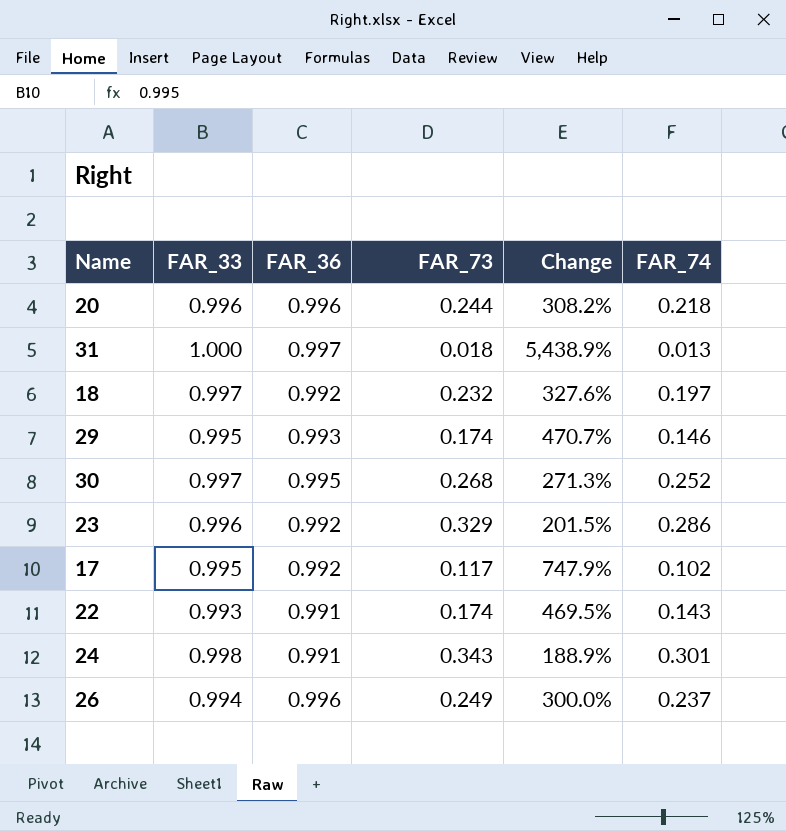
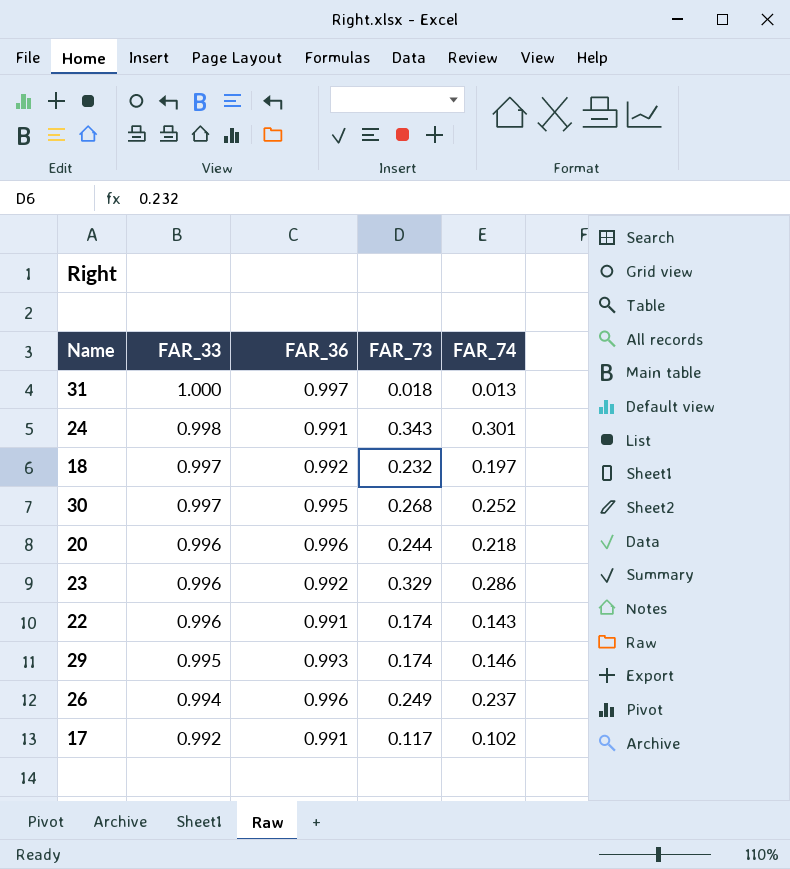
row order: none -> FAR_33 descending
column Change | formula: ([FAR_36] - [FAR_73]) / [FAR_73] -> none
22 | FAR_33: 0.993 -> 0.996
17 | FAR_33: 0.995 -> 0.992
17 | FAR_36: 0.992 -> 0.991

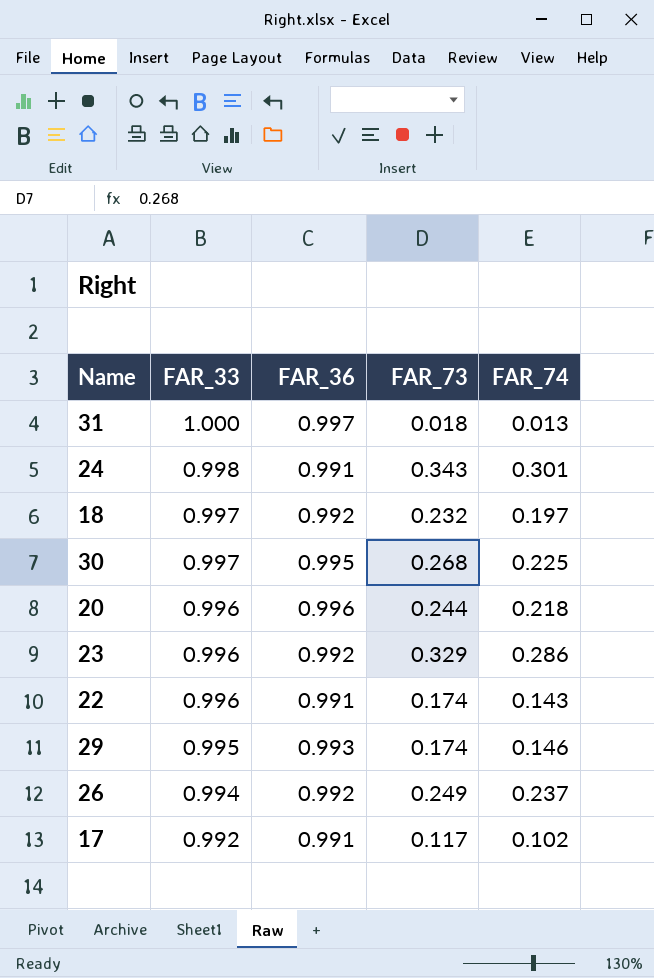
30 | FAR_74: 0.252 -> 0.225
26 | FAR_36: 0.996 -> 0.992

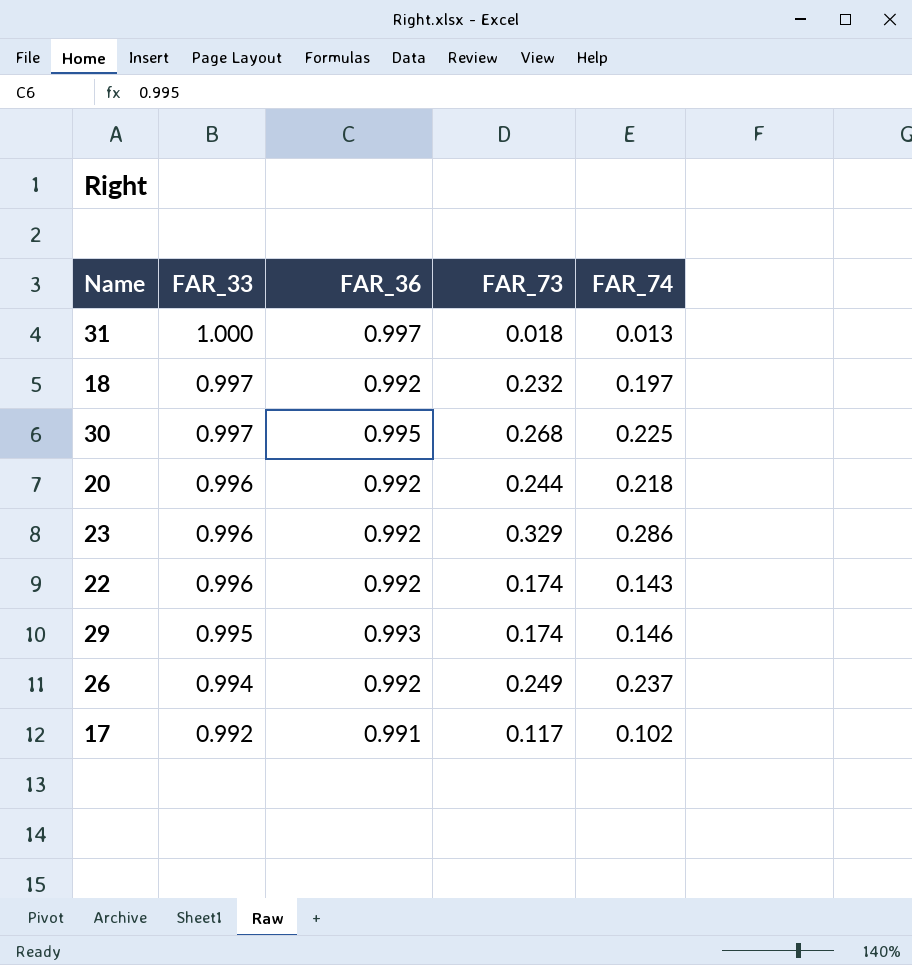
row 24: 0.998 | 0.991 | 0.343 | 0.301 -> none
20 | FAR_36: 0.996 -> 0.992
22 | FAR_36: 0.991 -> 0.992

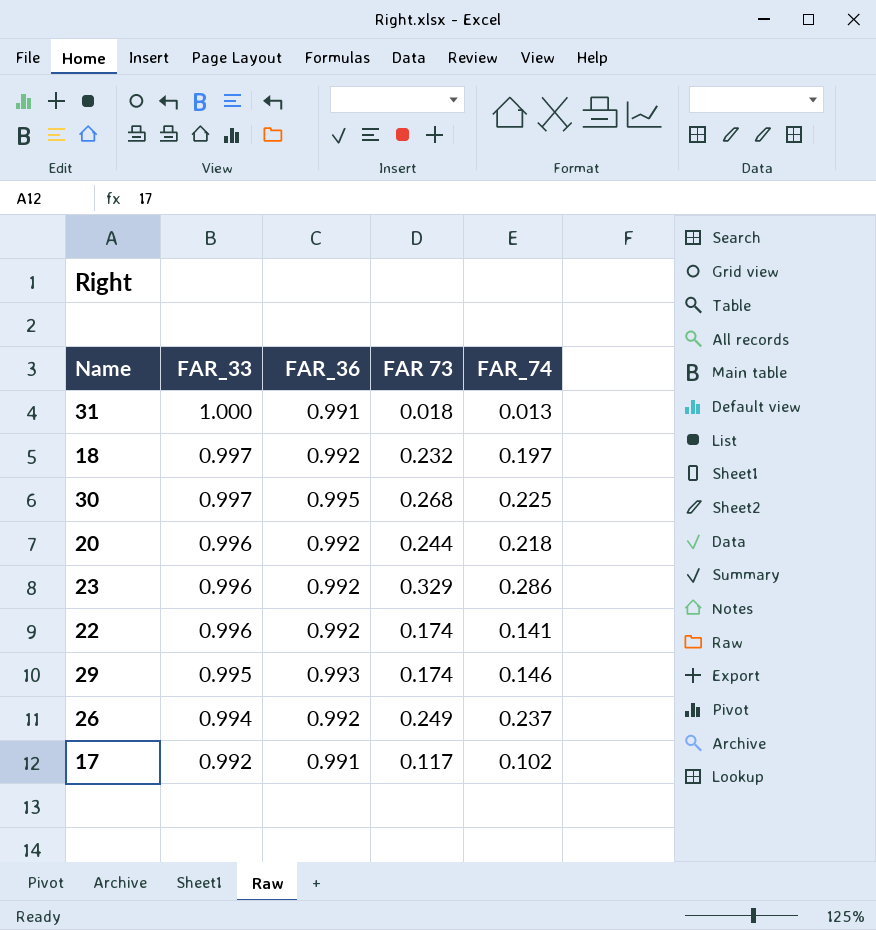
column name: FAR_73 -> FAR 73
31 | FAR_36: 0.997 -> 0.991
22 | FAR_74: 0.143 -> 0.141

